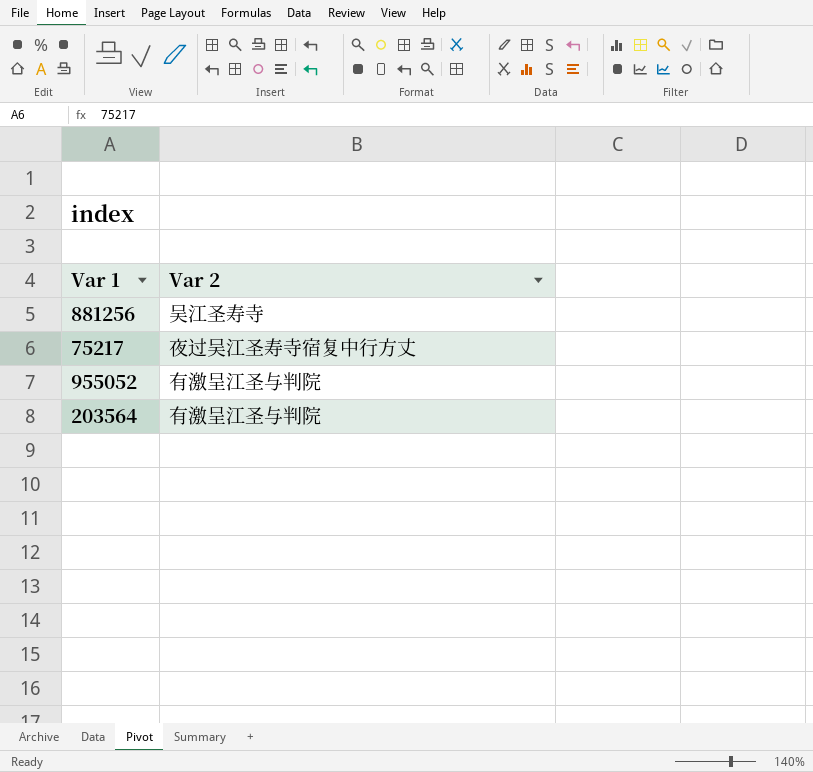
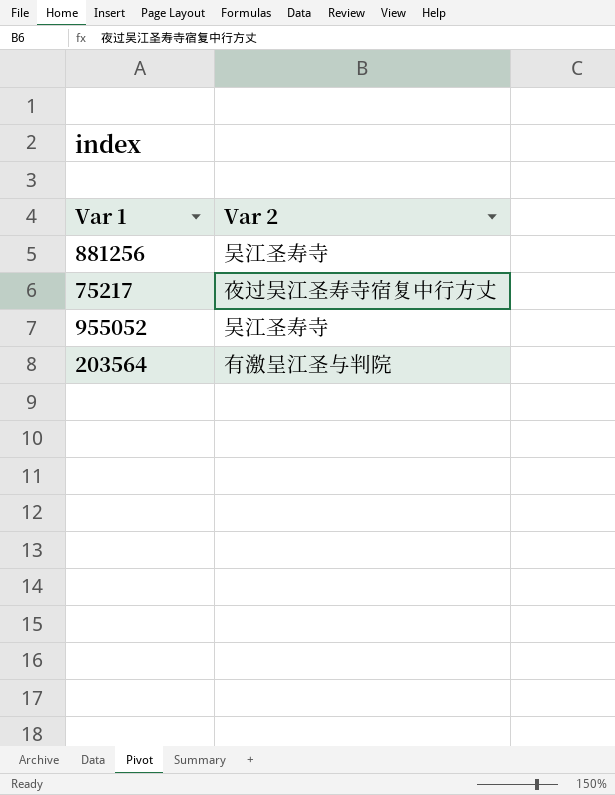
955052 | Var 2: 有激呈江圣与判院 -> 吴江圣寿寺

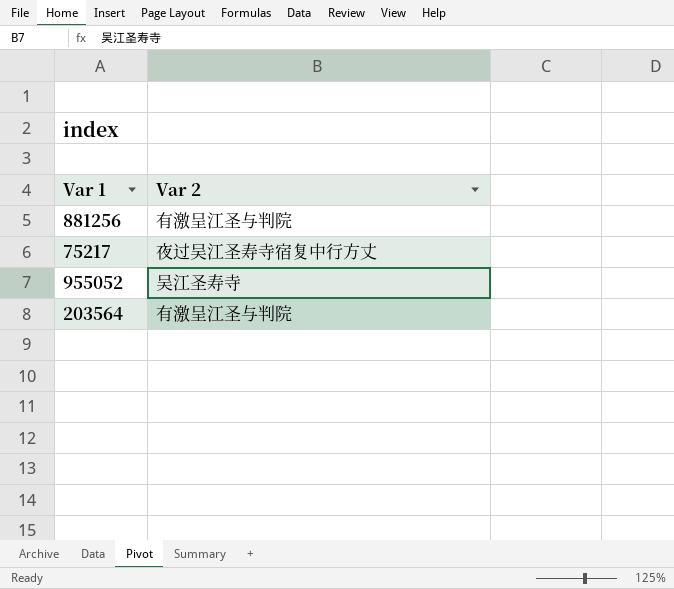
881256 | Var 2: 吴江圣寿寺 -> 有激呈江圣与判院

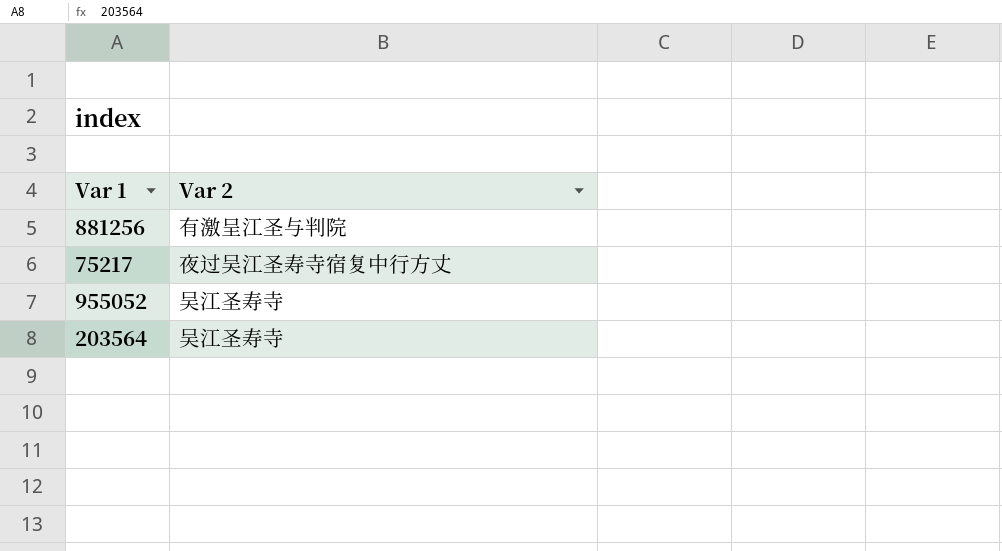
203564 | Var 2: 有激呈江圣与判院 -> 吴江圣寿寺

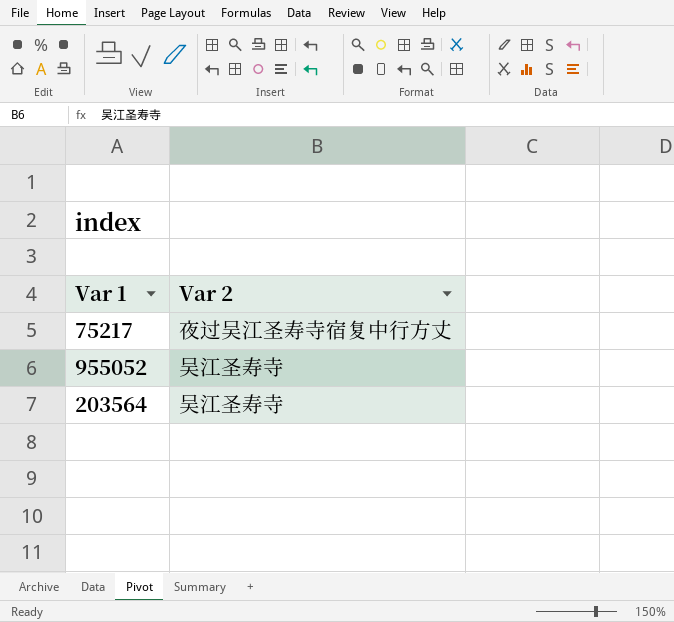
row 881256: 有激呈江圣与判院 -> none

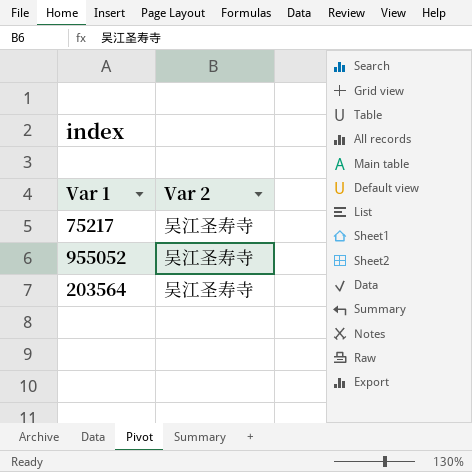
75217 | Var 2: 夜过吴江圣寿寺宿复中行方丈 -> 吴江圣寿寺

